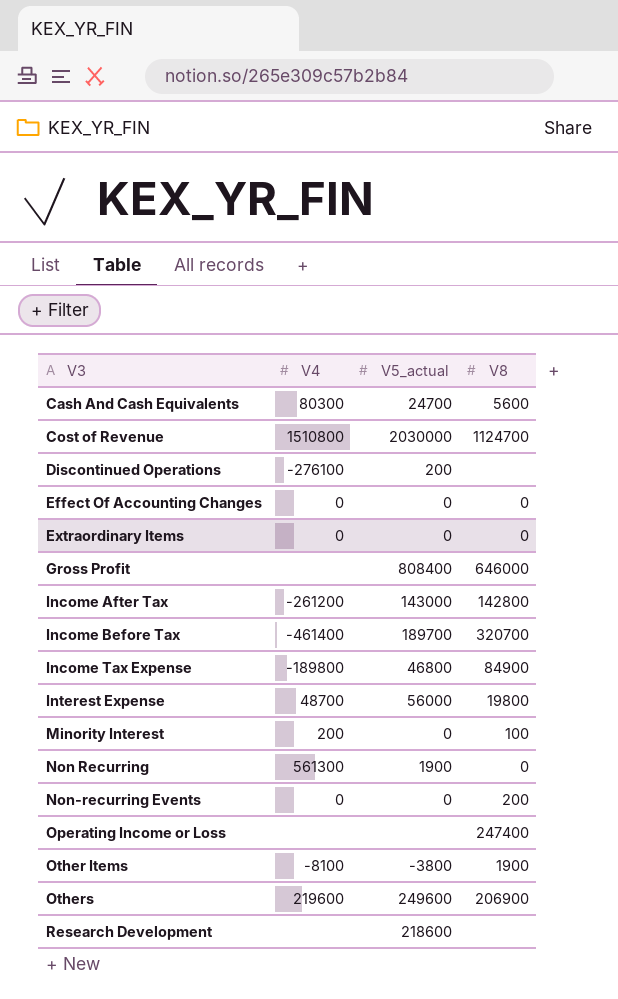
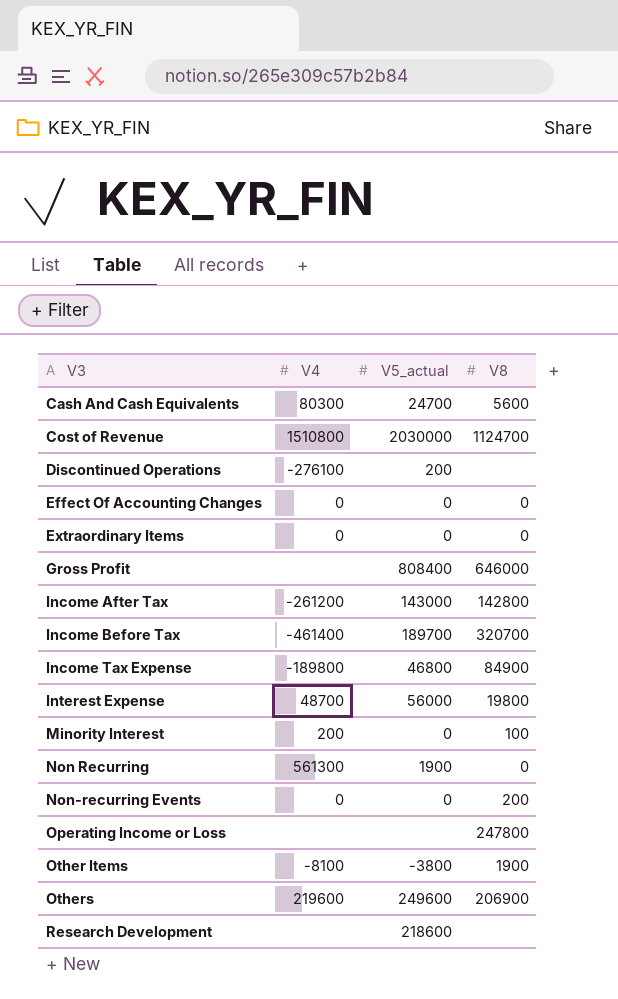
Operating Income or Loss | V8: 247400 -> 247800

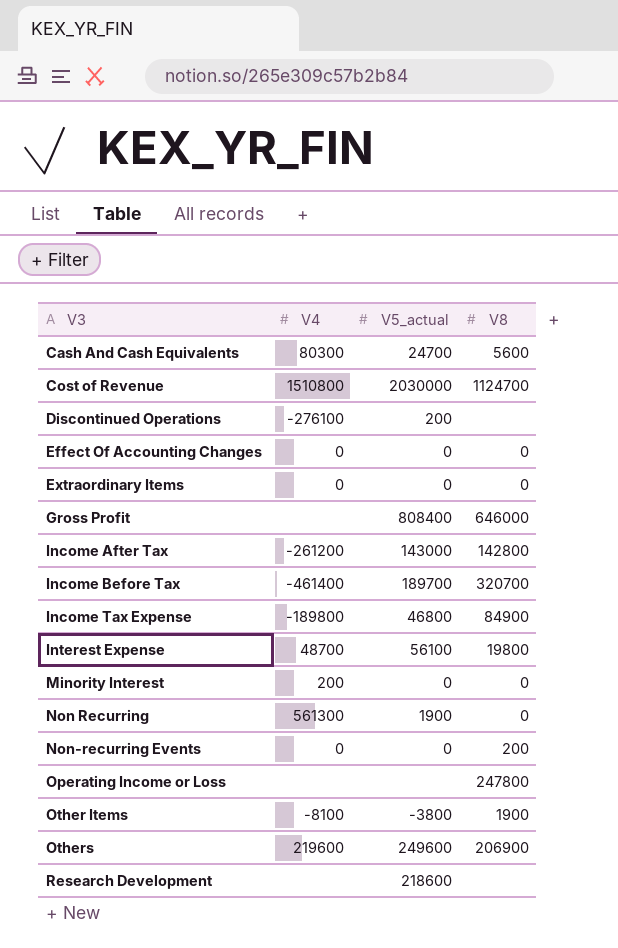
Interest Expense | V5_actual: 56000 -> 56100
Minority Interest | V8: 100 -> 0

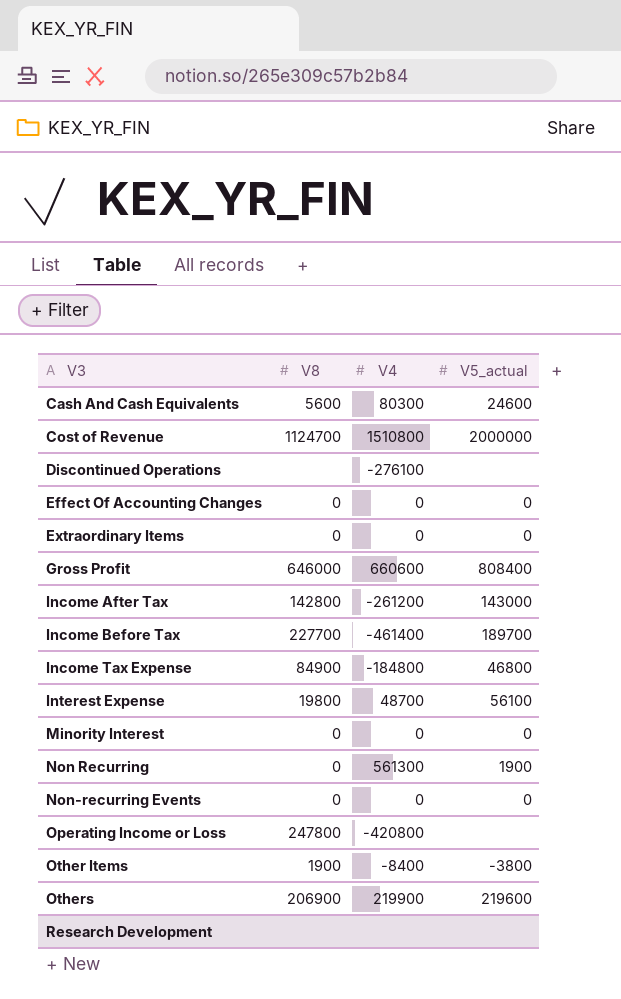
column V8 | position: 4 -> 2
Cash And Cash Equivalents | V5_actual: 24700 -> 24600
Cost of Revenue | V5_actual: 2030000 -> 2000000
Discontinued Operations | V5_actual: 200 -> none
Gross Profit | V4: none -> 660600
Income Before Tax | V8: 320700 -> 227700
Income Tax Expense | V4: -189800 -> -184800
Minority Interest | V4: 200 -> 0
Non-recurring Events | V8: 200 -> 0
Operating Income or Loss | V4: none -> -420800
Other Items | V4: -8100 -> -8400
Others | V4: 219600 -> 219900
Others | V5_actual: 249600 -> 219600
Research Development | V5_actual: 218600 -> none

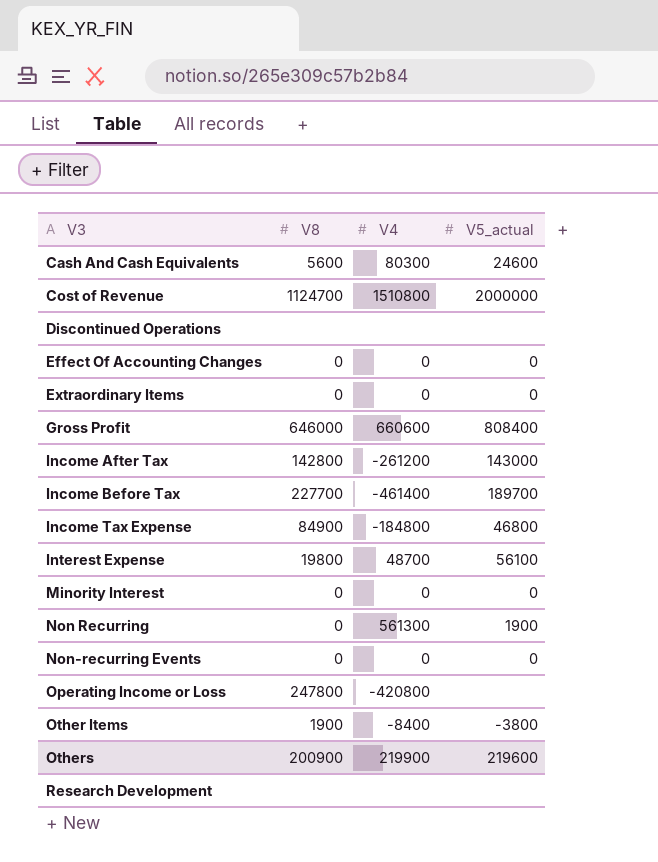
Discontinued Operations | V4: -276100 -> none
Others | V8: 206900 -> 200900

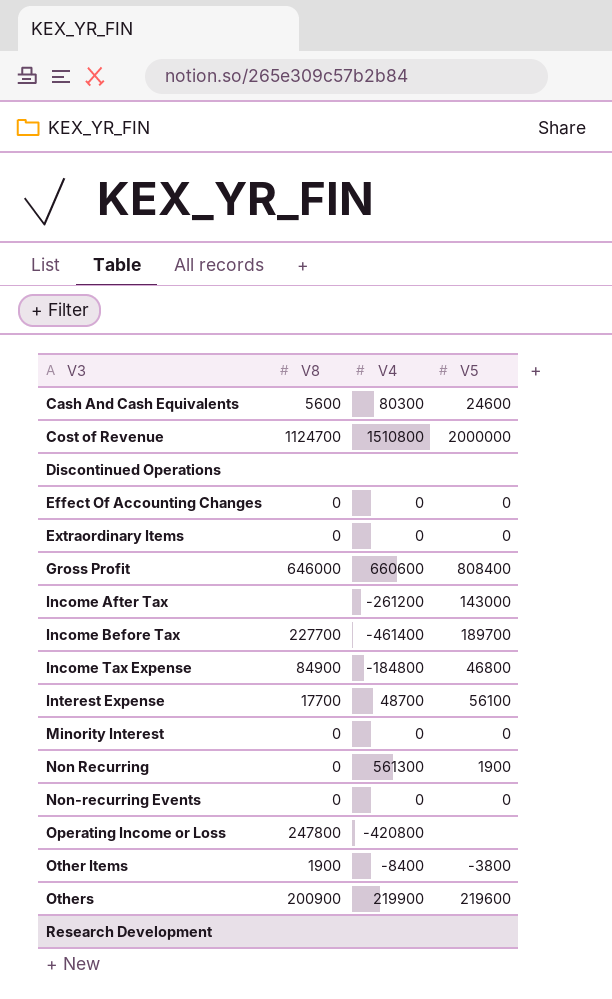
column name: V5_actual -> V5
Income After Tax | V8: 142800 -> none
Interest Expense | V8: 19800 -> 17700

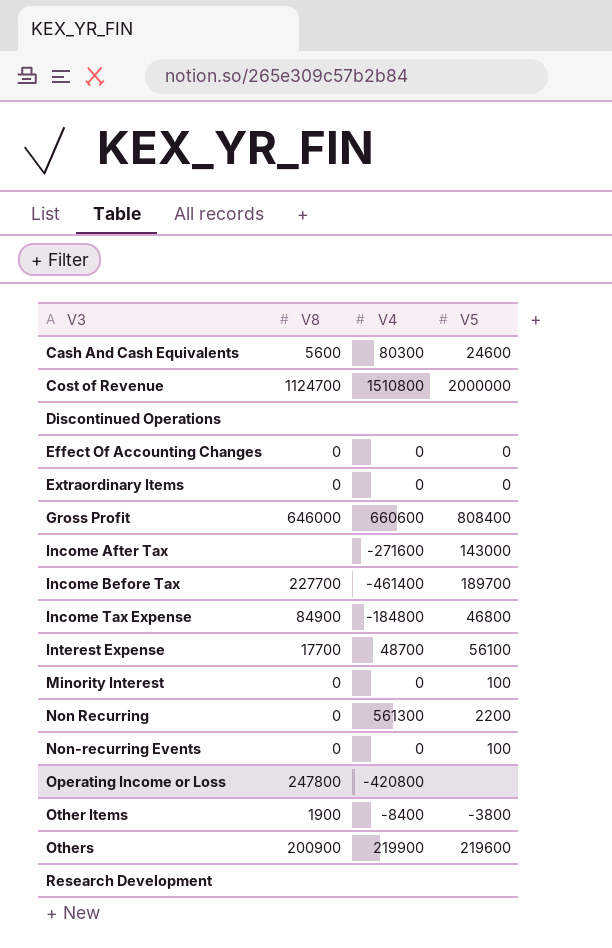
Income After Tax | V4: -261200 -> -271600
Minority Interest | V5: 0 -> 100
Non Recurring | V5: 1900 -> 2200
Non-recurring Events | V5: 0 -> 100

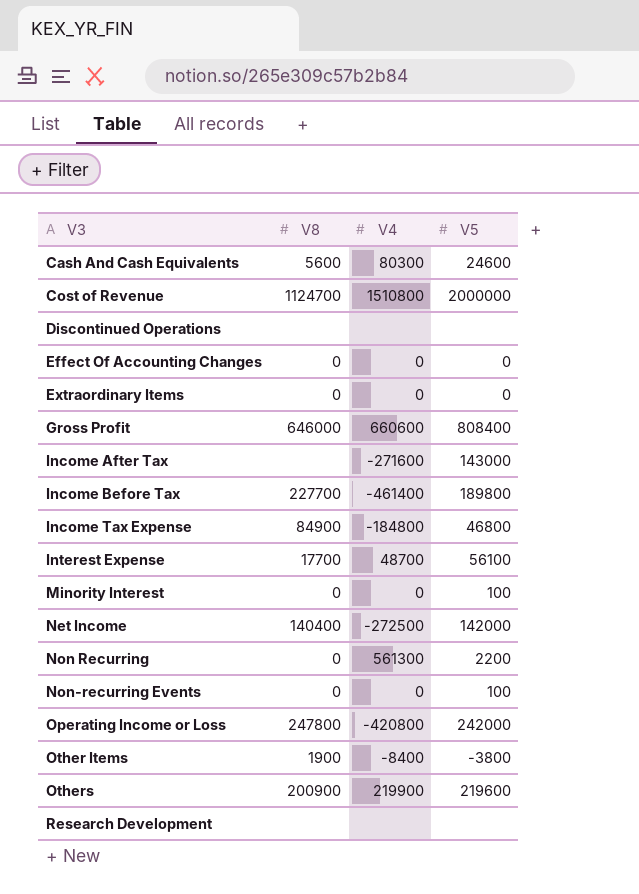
Income Before Tax | V5: 189700 -> 189800
row Net Income: none -> 140400 | -272500 | 142000
Operating Income or Loss | V5: none -> 242000

